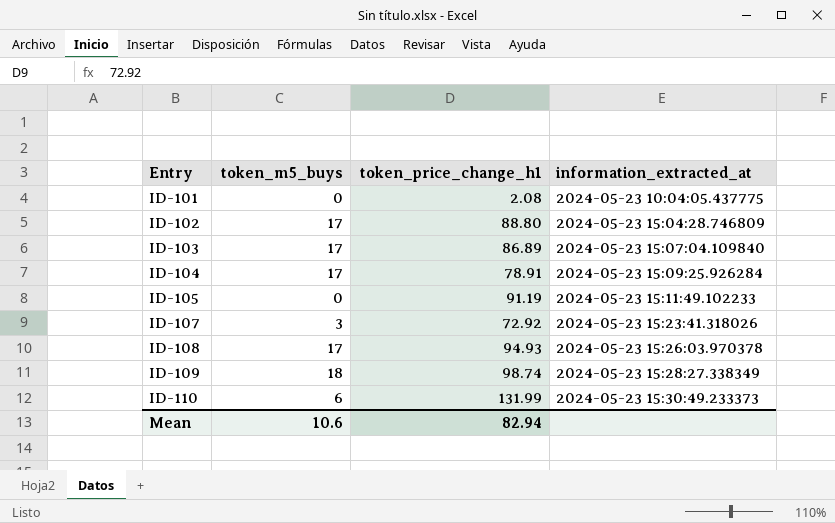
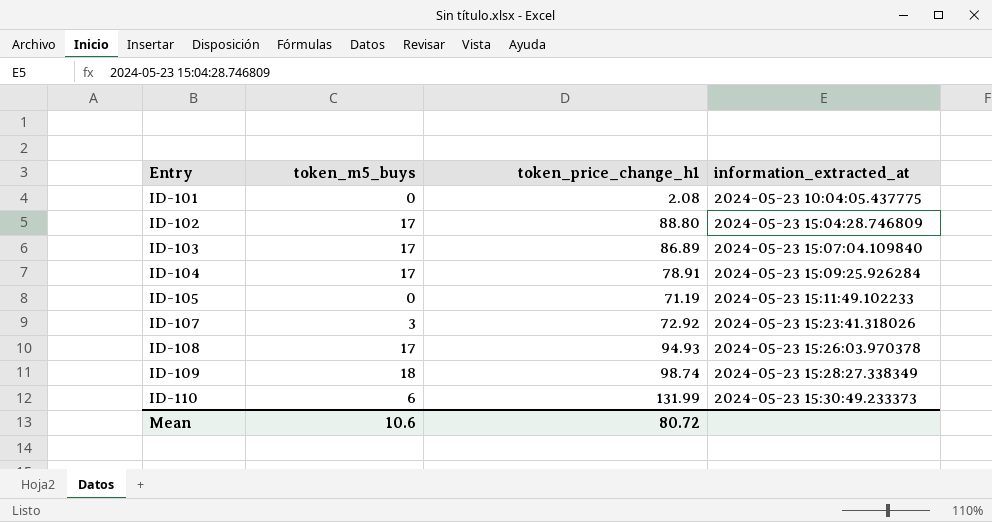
ID-105 | token_price_change_h1: 91.19 -> 71.19
Mean | token_price_change_h1: 82.94 -> 80.72

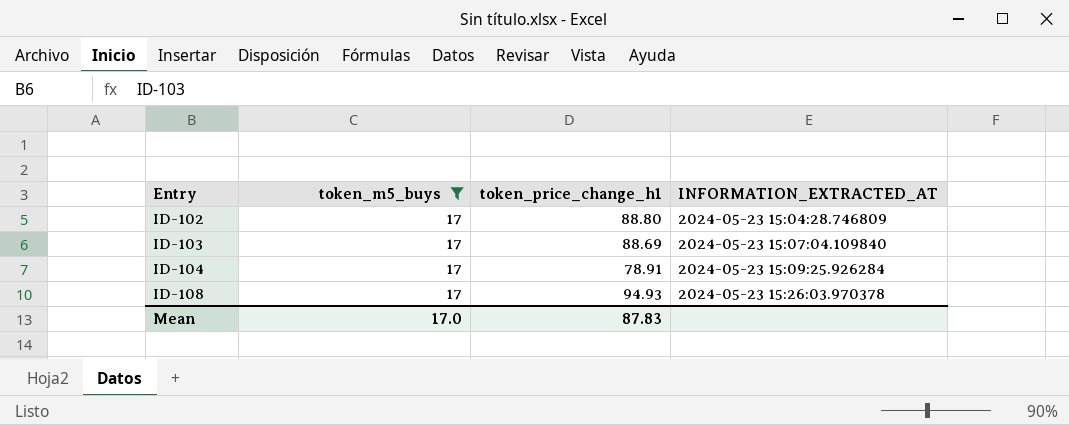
filter: none -> token_m5_buys = 17
column name: information_extracted_at -> INFORMATION_EXTRACTED_AT
ID-103 | token_price_change_h1: 86.89 -> 88.69
Mean | token_m5_buys: 10.6 -> 17.0
Mean | token_price_change_h1: 80.72 -> 87.83

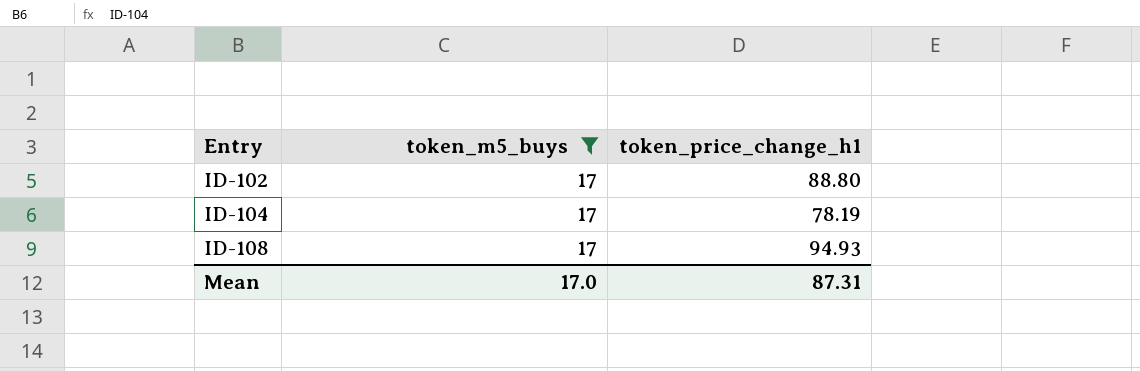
column INFORMATION_EXTRACTED_AT | position: 4 -> none
row ID-103: 17 | 88.69 | 2024-05-23 15:07:04.109840 -> none
ID-104 | token_price_change_h1: 78.91 -> 78.19
Mean | token_price_change_h1: 87.83 -> 87.31

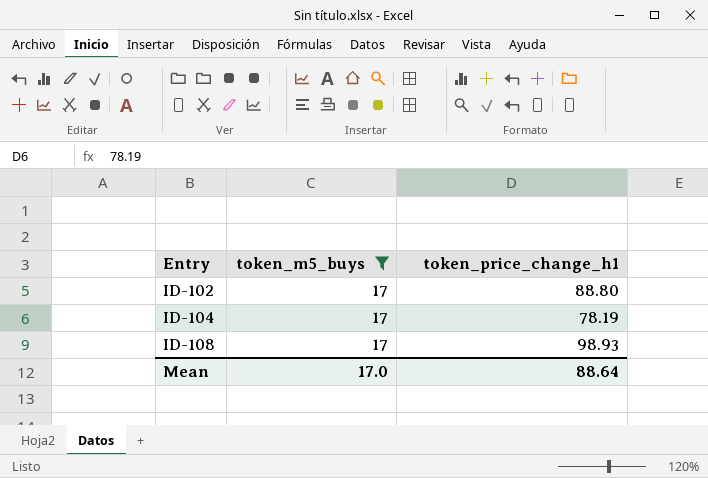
ID-108 | token_price_change_h1: 94.93 -> 98.93
Mean | token_price_change_h1: 87.31 -> 88.64

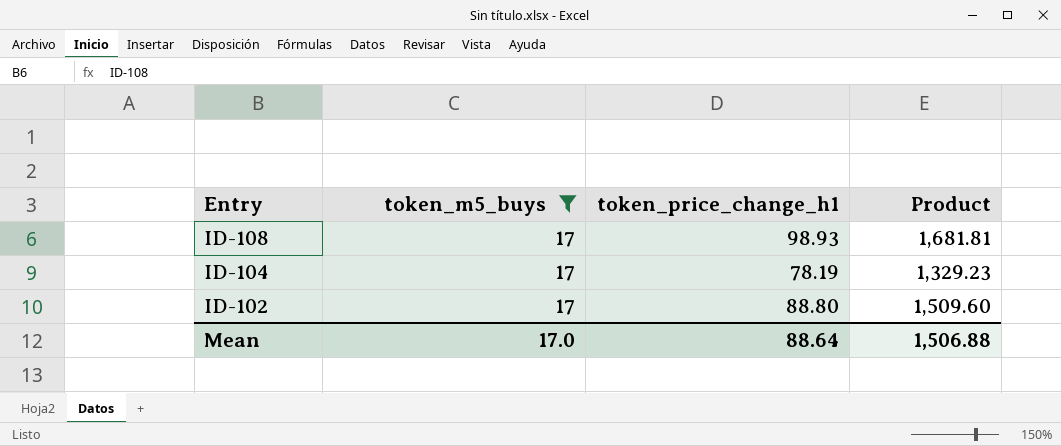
row order: Entry ascending -> Entry descending
column Product | formula: none -> [token_m5_buys] * [token_price_change_h1]

